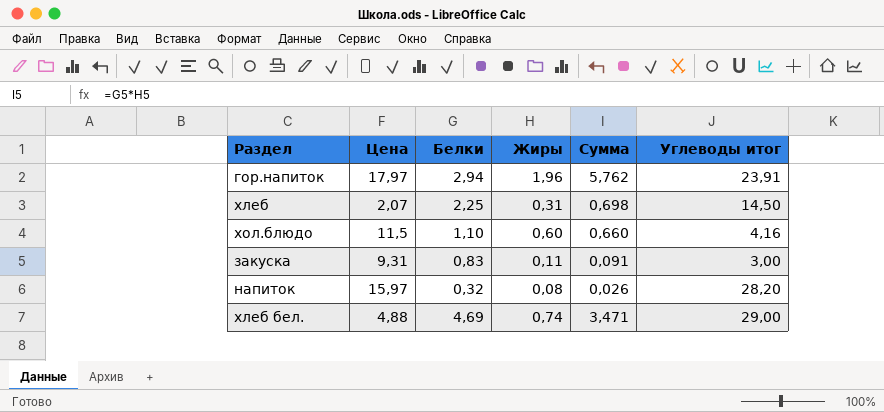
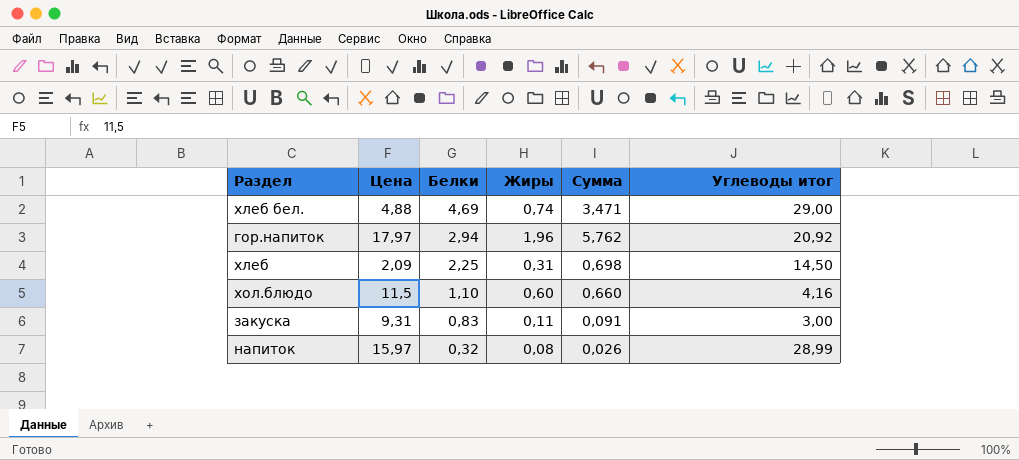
row order: none -> Белки descending
гор.напиток | Углеводы итог: 23,91 -> 20,92
хлеб | Цена: 2,07 -> 2,09
напиток | Углеводы итог: 28,20 -> 28,99

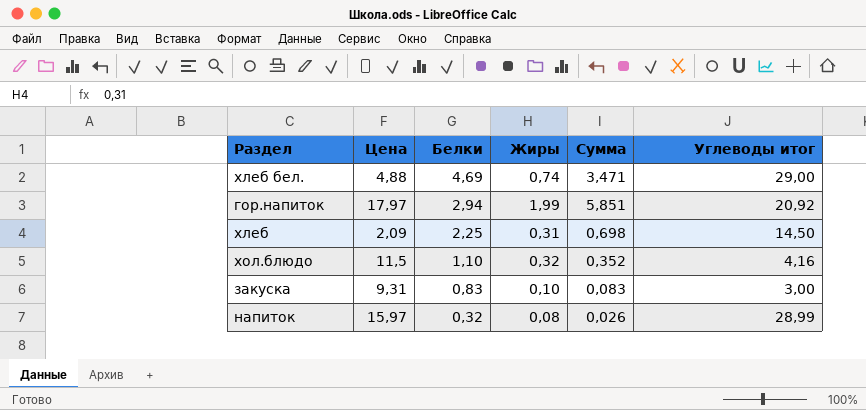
гор.напиток | Жиры: 1,96 -> 1,99
гор.напиток | Сумма: 5,762 -> 5,851
хол.блюдо | Жиры: 0,60 -> 0,32
хол.блюдо | Сумма: 0,660 -> 0,352
закуска | Жиры: 0,11 -> 0,10
закуска | Сумма: 0,091 -> 0,083

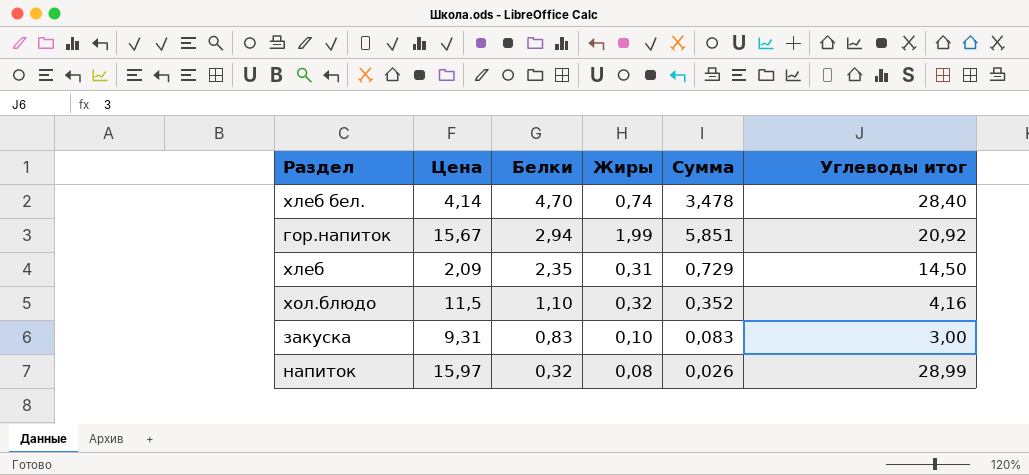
хлеб бел. | Цена: 4,88 -> 4,14
хлеб бел. | Белки: 4,69 -> 4,70
хлеб бел. | Сумма: 3,471 -> 3,478
хлеб бел. | Углеводы итог: 29,00 -> 28,40
гор.напиток | Цена: 17,97 -> 15,67
хлеб | Белки: 2,25 -> 2,35
хлеб | Сумма: 0,698 -> 0,729

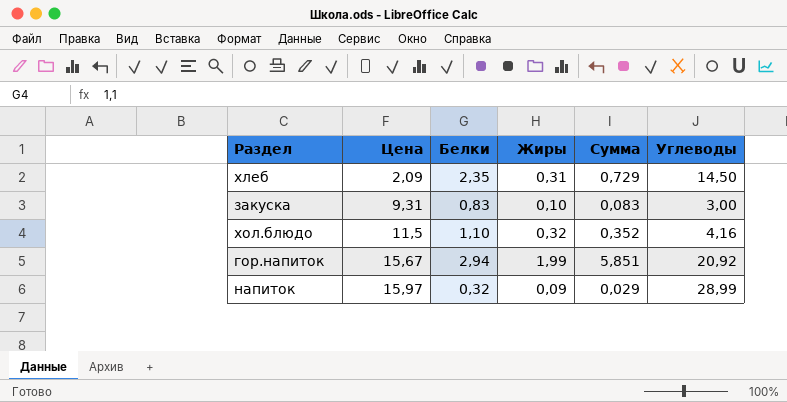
row order: Белки descending -> Цена ascending
column name: Углеводы итог -> Углеводы
row хлеб бел.: 4,14 | 4,70 | 0,74 | 3,478 | 28,40 -> none
напиток | Жиры: 0,08 -> 0,09
напиток | Сумма: 0,026 -> 0,029

